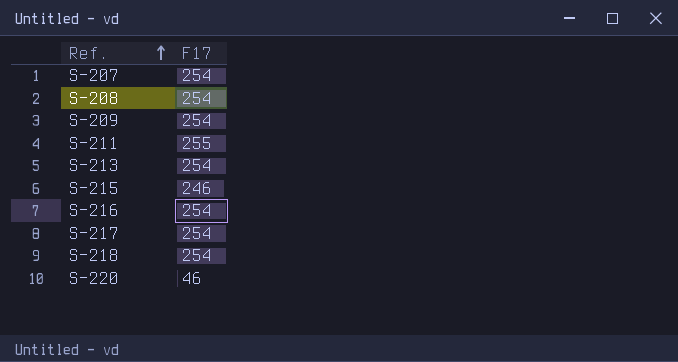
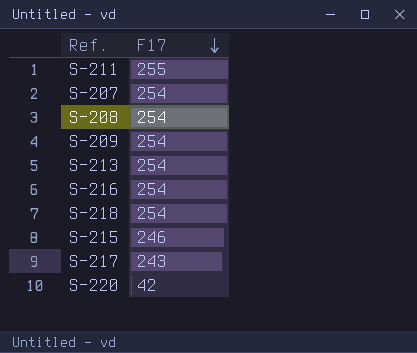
row order: Ref. ascending -> F17 descending
S-217 | F17: 254 -> 243
S-220 | F17: 46 -> 42

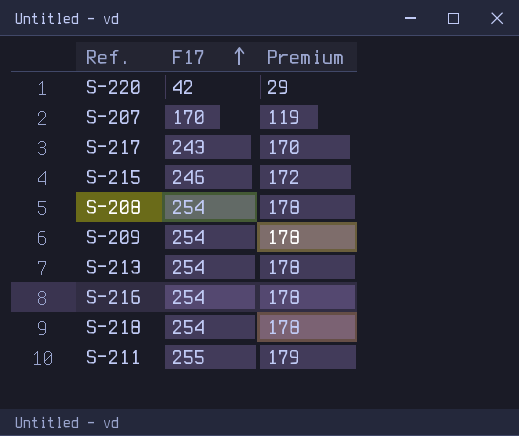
row order: F17 descending -> F17 ascending
column Premium | formula: none -> [F17] * 0.7
S-207 | F17: 254 -> 170

